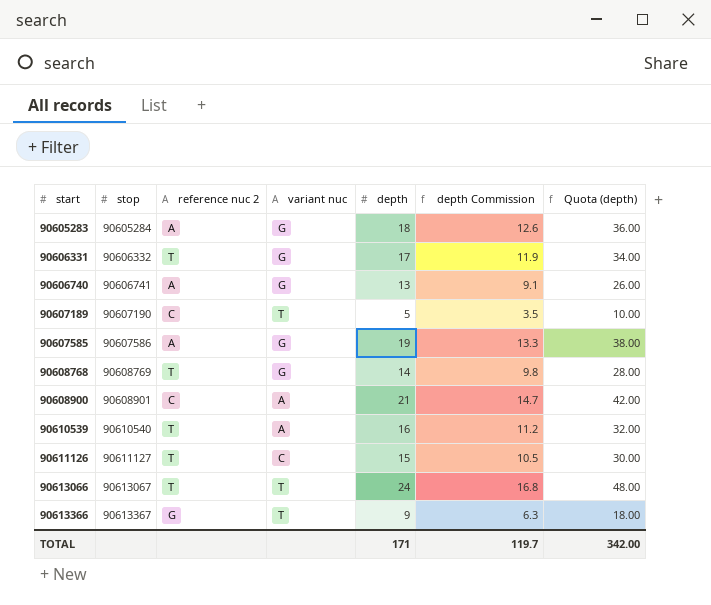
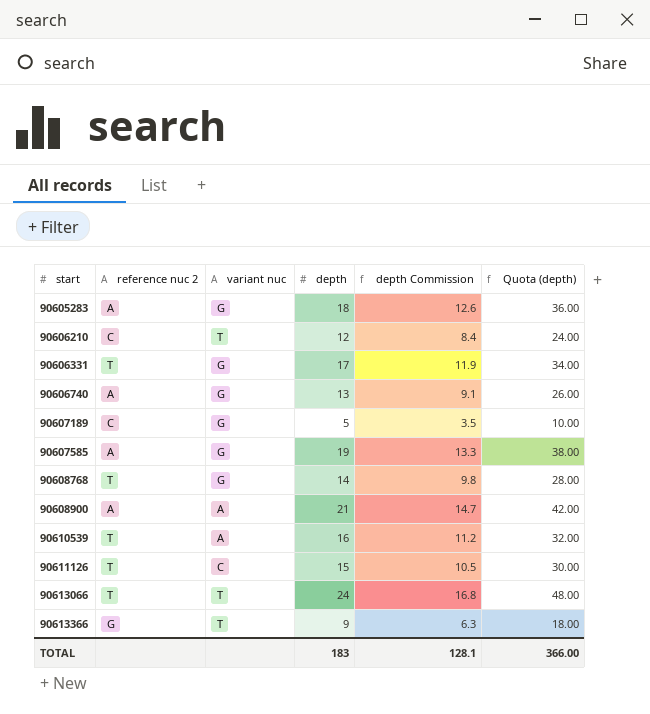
column stop | position: 2 -> none
row 90606210: none -> C | T | 12 | 8.4 | 24.00
90607189 | variant nuc: T -> G
90608900 | reference nuc 2: C -> A
TOTAL | depth: 171 -> 183
TOTAL | depth Commission: 119.7 -> 128.1
TOTAL | Quota (depth): 342.00 -> 366.00

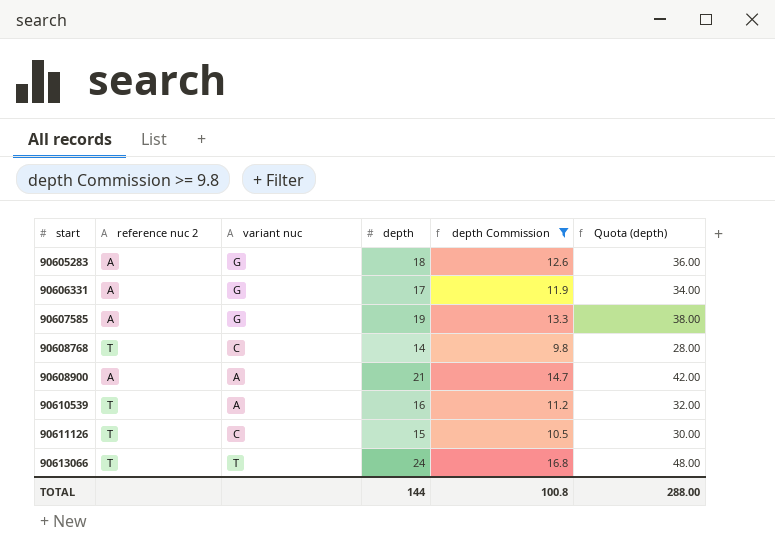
filter: none -> depth Commission >= 9.8
90606331 | reference nuc 2: T -> A
90608768 | variant nuc: G -> C
TOTAL | depth: 183 -> 144
TOTAL | depth Commission: 128.1 -> 100.8
TOTAL | Quota (depth): 366.00 -> 288.00

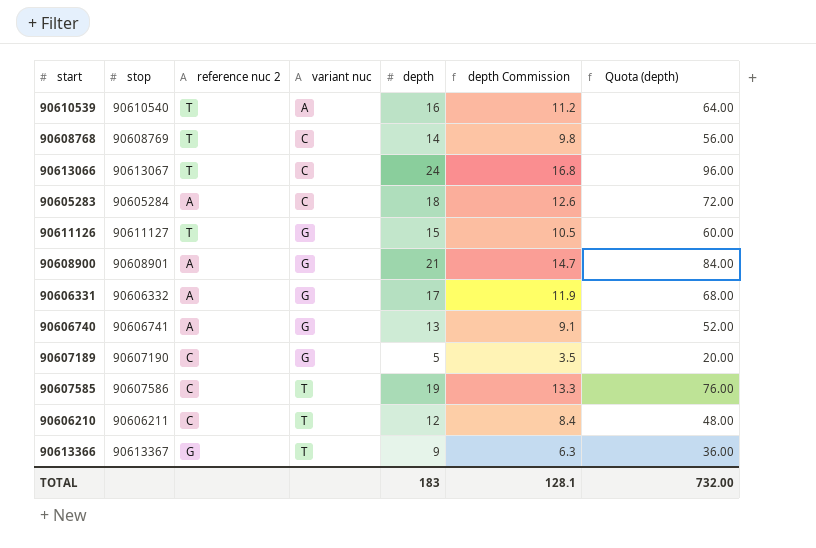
filter: depth Commission >= 9.8 -> none
row order: start ascending -> variant nuc ascending
column stop | position: none -> 2
column Quota (depth) | formula: [depth] * 2 -> [depth] * 4
90613066 | variant nuc: T -> C
90605283 | variant nuc: G -> C
90611126 | variant nuc: C -> G
90608900 | variant nuc: A -> G
90607585 | reference nuc 2: A -> C
90607585 | variant nuc: G -> T
TOTAL | depth: 144 -> 183
TOTAL | depth Commission: 100.8 -> 128.1
TOTAL | Quota (depth): 288.00 -> 732.00

